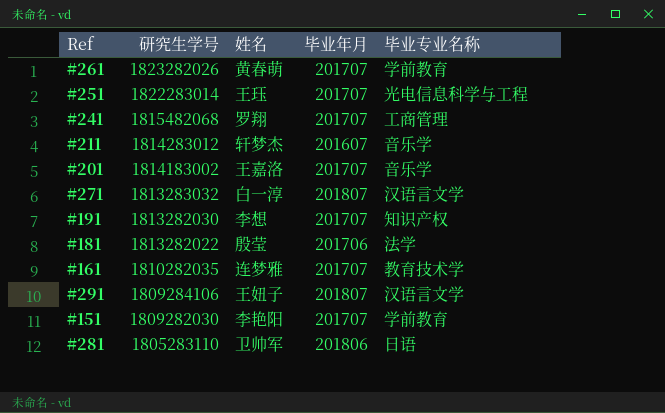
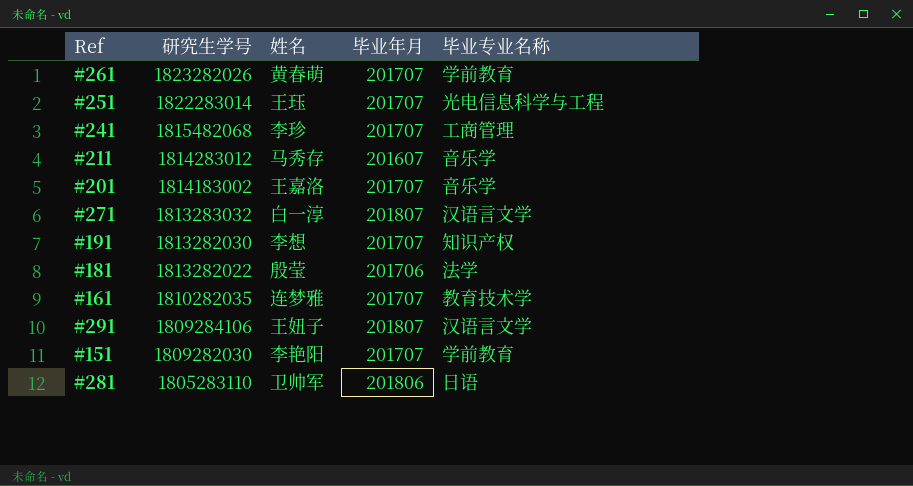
#241 | 姓名: 罗翔 -> 李珍
#211 | 姓名: 轩梦杰 -> 马秀存

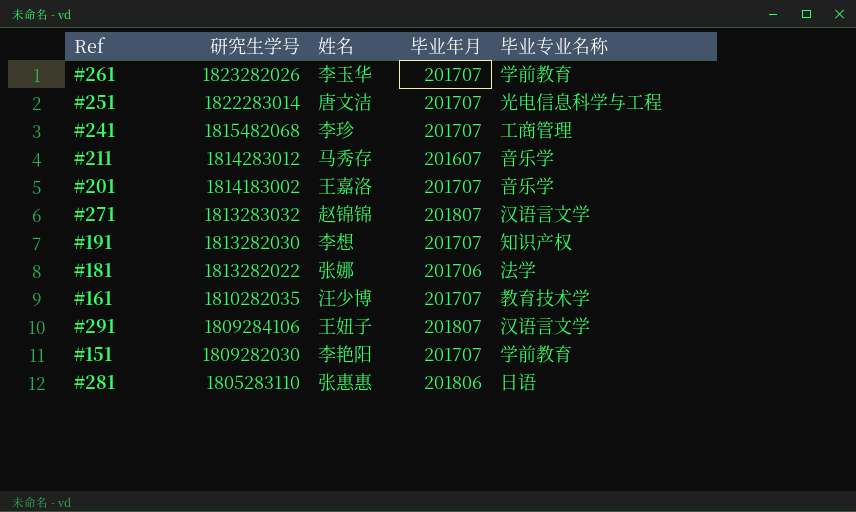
#261 | 姓名: 黄春萌 -> 李玉华
#251 | 姓名: 王珏 -> 唐文洁
#271 | 姓名: 白一淳 -> 赵锦锦
#181 | 姓名: 殷莹 -> 张娜
#161 | 姓名: 连梦雅 -> 汪少博
#281 | 姓名: 卫帅军 -> 张惠惠

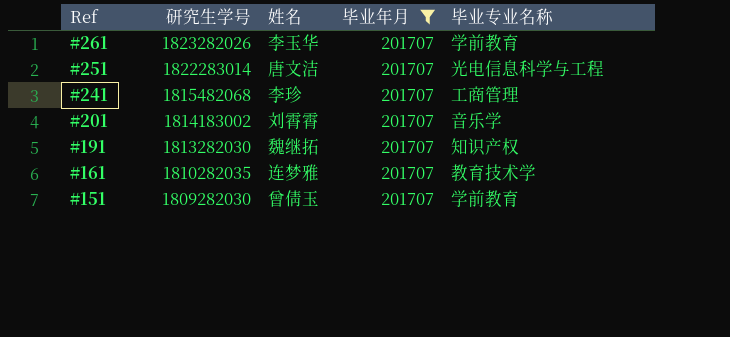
filter: none -> 毕业年月 = 201707
#201 | 姓名: 王嘉洛 -> 刘霄霄
#191 | 姓名: 李想 -> 魏继拓
#161 | 姓名: 汪少博 -> 连梦雅
#151 | 姓名: 李艳阳 -> 曾倩玉

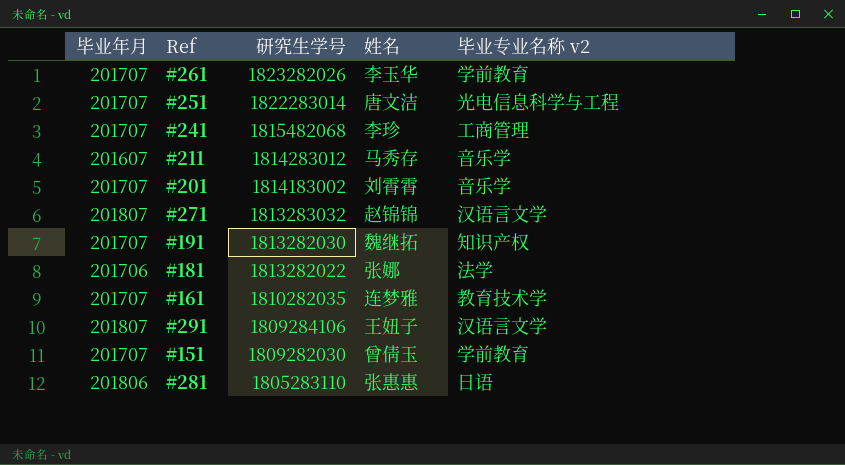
filter: 毕业年月 = 201707 -> none
column 毕业年月 | position: 4 -> 1
column name: 毕业专业名称 -> 毕业专业名称 v2

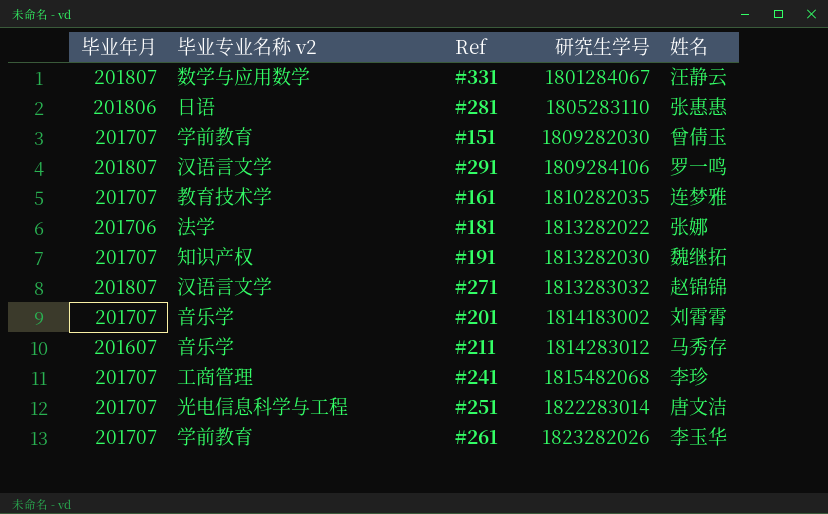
row order: 研究生学号 descending -> 研究生学号 ascending
column 毕业专业名称 v2 | position: 5 -> 2
row #331: none -> 201807 | 数学与应用数学 | 1801284067 | 汪静云
#291 | 姓名: 王妞子 -> 罗一鸣

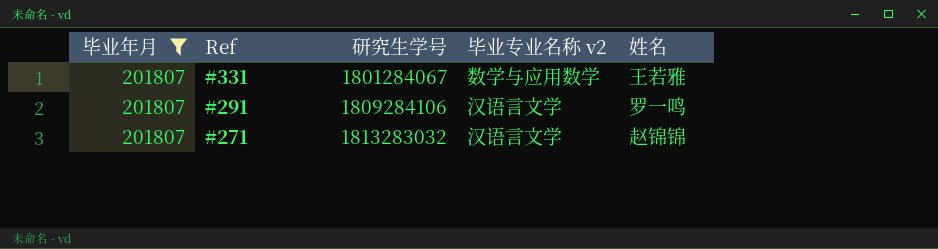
filter: none -> 毕业年月 = 201807
column 毕业专业名称 v2 | position: 2 -> 4
#331 | 姓名: 汪静云 -> 王若雅

